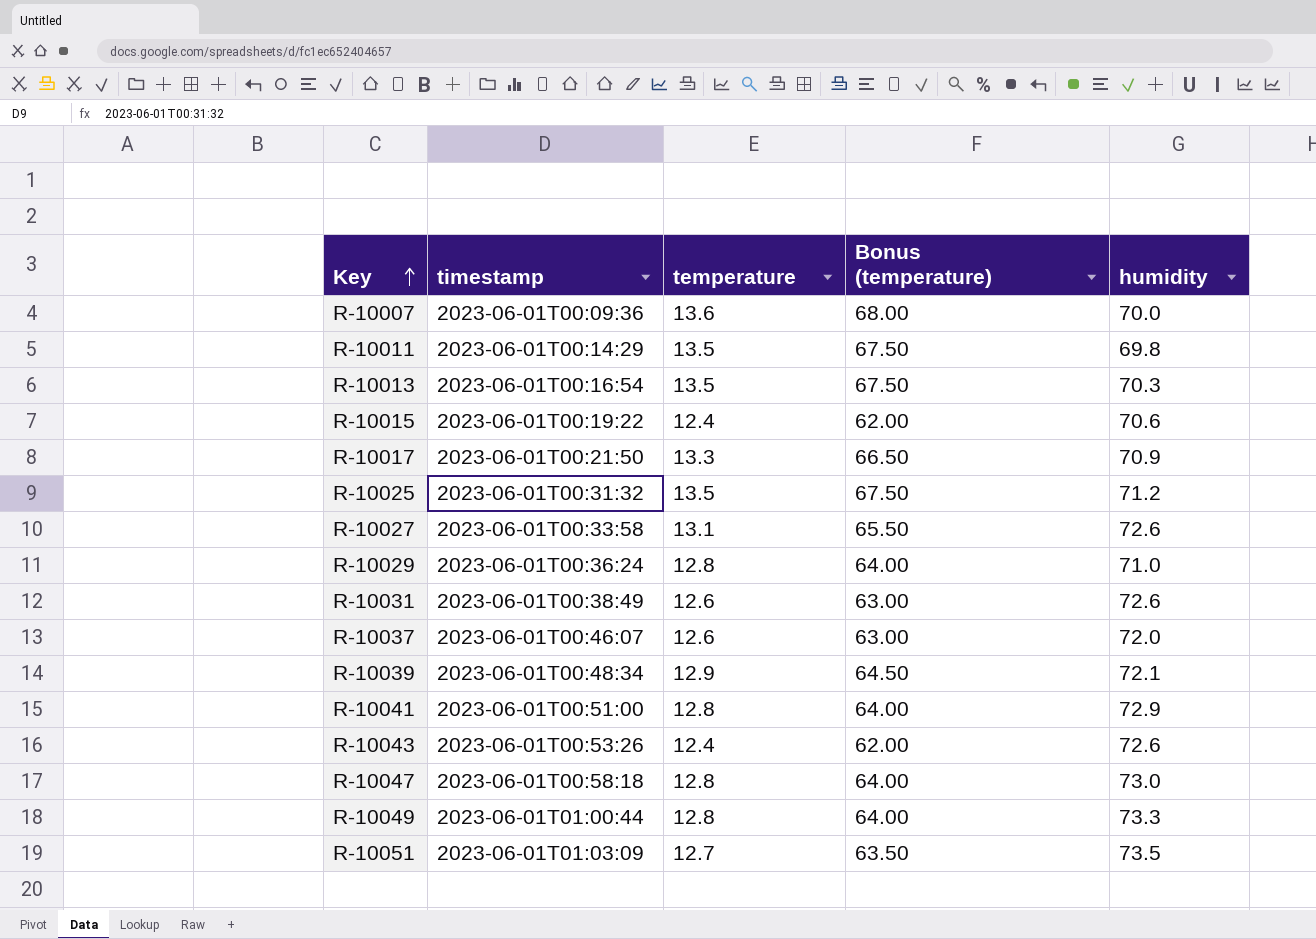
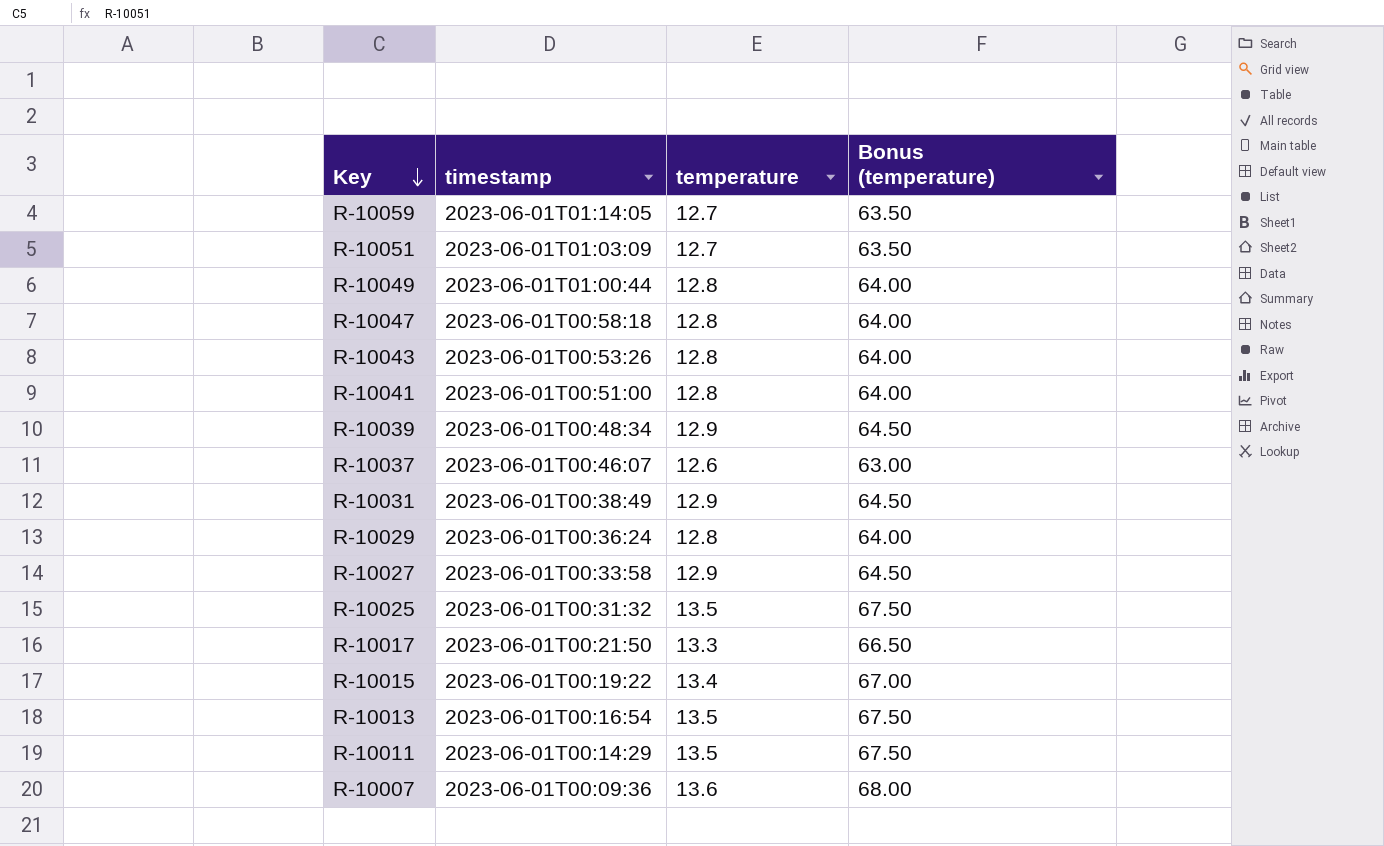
row order: Key ascending -> Key descending
column humidity | position: 5 -> none
row R-10059: none -> 2023-06-01T01:14:05 | 12.7 | 63.50
R-10043 | temperature: 12.4 -> 12.8
R-10043 | Bonus (temperature): 62.00 -> 64.00
R-10031 | temperature: 12.6 -> 12.9
R-10031 | Bonus (temperature): 63.00 -> 64.50
R-10027 | temperature: 13.1 -> 12.9
R-10027 | Bonus (temperature): 65.50 -> 64.50
R-10015 | temperature: 12.4 -> 13.4
R-10015 | Bonus (temperature): 62.00 -> 67.00

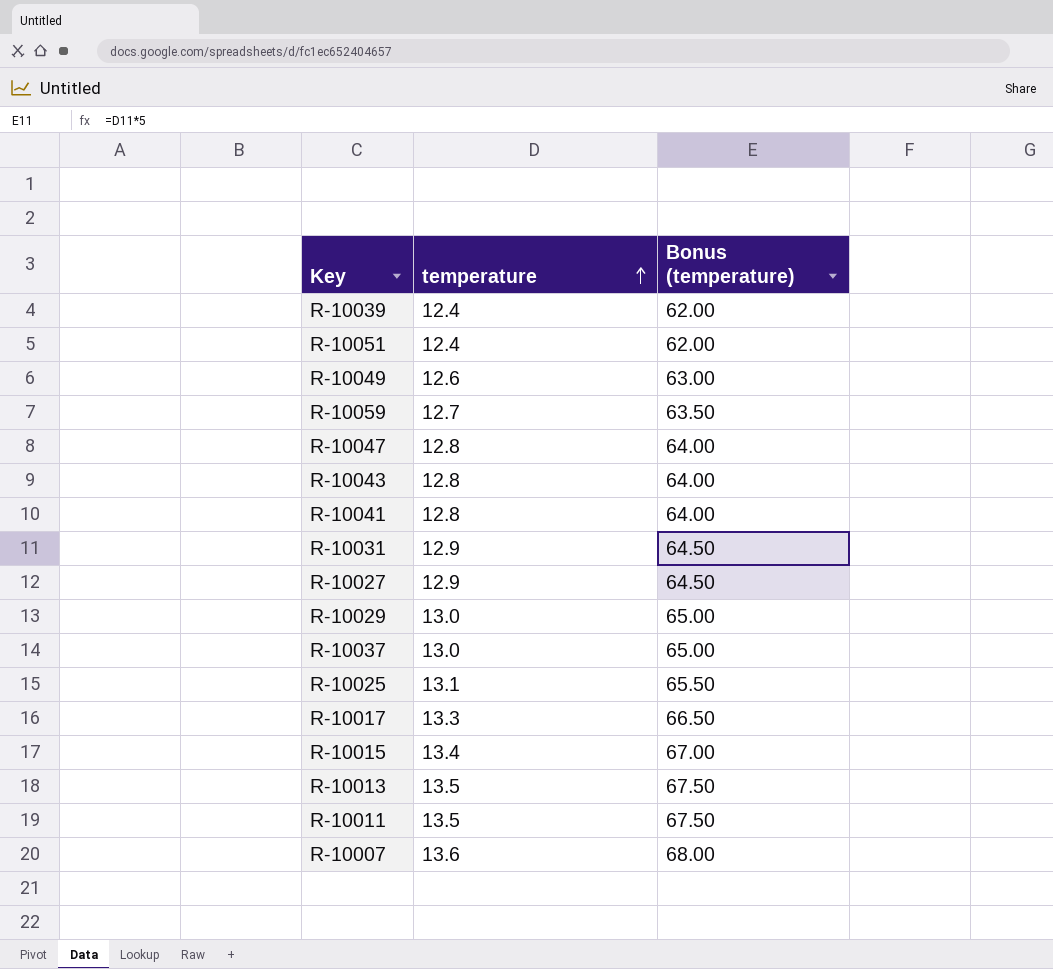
row order: Key descending -> temperature ascending
column timestamp | position: 2 -> none
R-10039 | temperature: 12.9 -> 12.4
R-10039 | Bonus (temperature): 64.50 -> 62.00
R-10051 | temperature: 12.7 -> 12.4
R-10051 | Bonus (temperature): 63.50 -> 62.00
R-10049 | temperature: 12.8 -> 12.6
R-10049 | Bonus (temperature): 64.00 -> 63.00
R-10029 | temperature: 12.8 -> 13.0
R-10029 | Bonus (temperature): 64.00 -> 65.00
R-10037 | temperature: 12.6 -> 13.0
R-10037 | Bonus (temperature): 63.00 -> 65.00
R-10025 | temperature: 13.5 -> 13.1
R-10025 | Bonus (temperature): 67.50 -> 65.50

